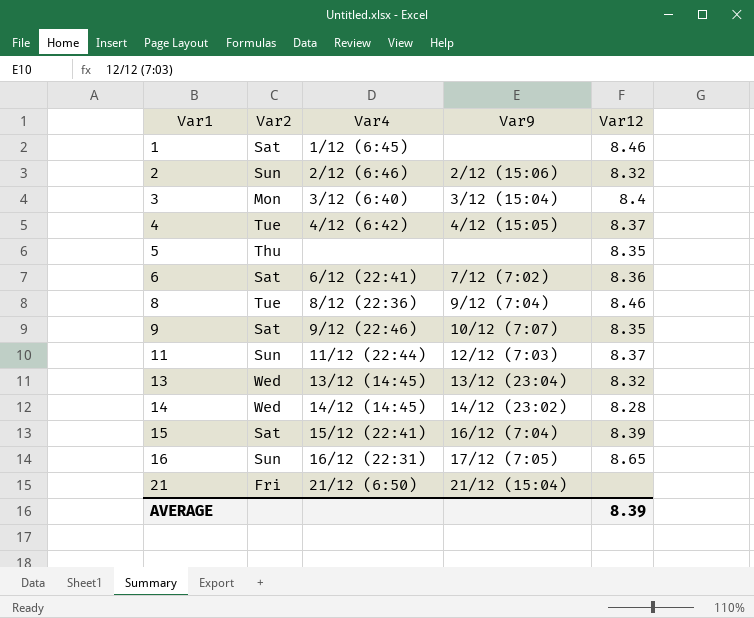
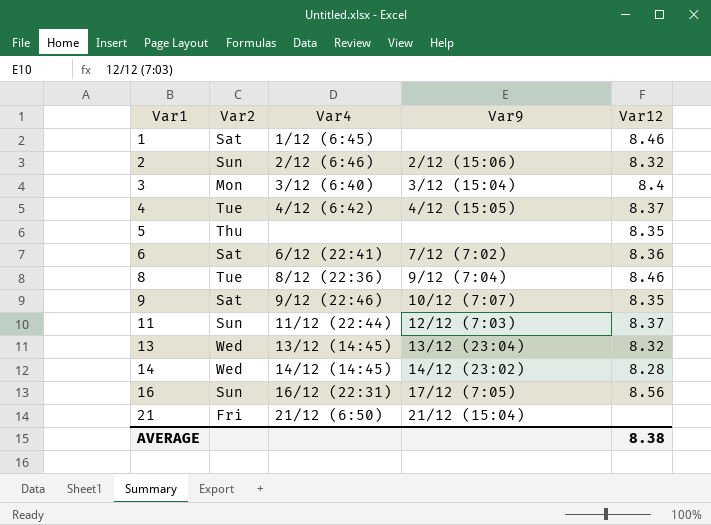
row 15: Sat | 15/12 (22:41) | 16/12 (7:04) | 8.39 -> none
16 | Var12: 8.65 -> 8.56
AVERAGE | Var12: 8.39 -> 8.38

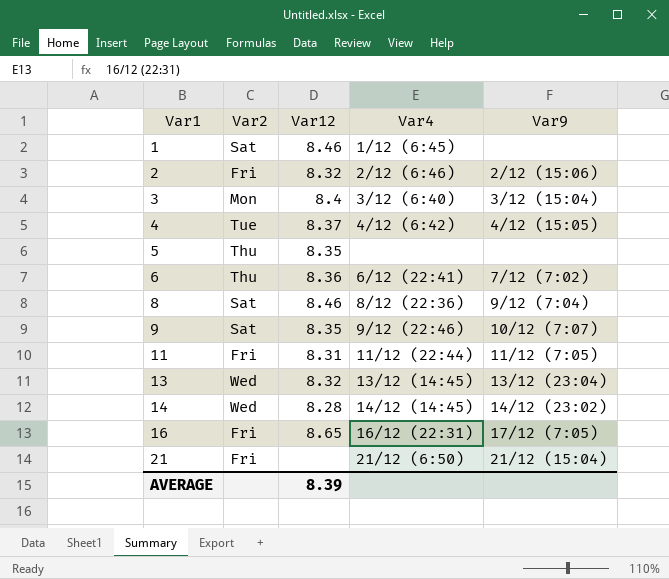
column Var12 | position: 5 -> 3
2 | Var2: Sun -> Fri
6 | Var2: Sat -> Thu
8 | Var2: Tue -> Sat
11 | Var2: Sun -> Fri
11 | Var12: 8.37 -> 8.31
11 | Var9: 12/12 (7:03) -> 11/12 (7:05)
16 | Var2: Sun -> Fri
16 | Var12: 8.56 -> 8.65
AVERAGE | Var12: 8.38 -> 8.39

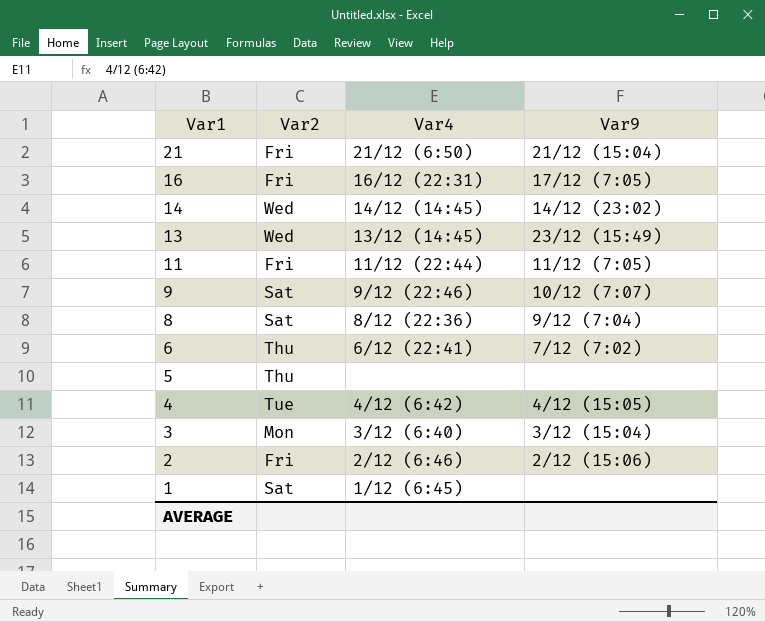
row order: Var1 ascending -> Var1 descending
column Var12 | position: 3 -> none
13 | Var9: 13/12 (23:04) -> 23/12 (15:49)

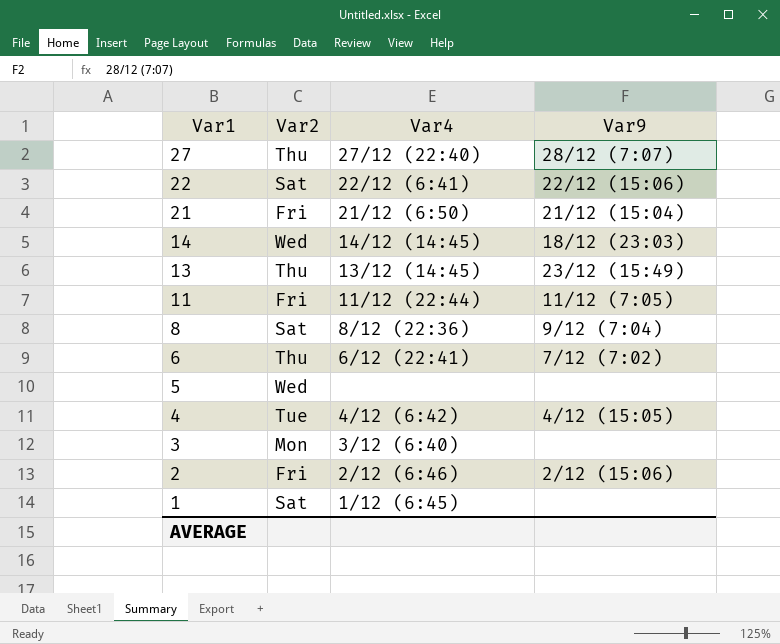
row 16: Fri | 16/12 (22:31) | 17/12 (7:05) -> none
row 9: Sat | 9/12 (22:46) | 10/12 (7:07) -> none
row 27: none -> Thu | 27/12 (22:40) | 28/12 (7:07)
row 22: none -> Sat | 22/12 (6:41) | 22/12 (15:06)
14 | Var9: 14/12 (23:02) -> 18/12 (23:03)
13 | Var2: Wed -> Thu
5 | Var2: Thu -> Wed
3 | Var9: 3/12 (15:04) -> none

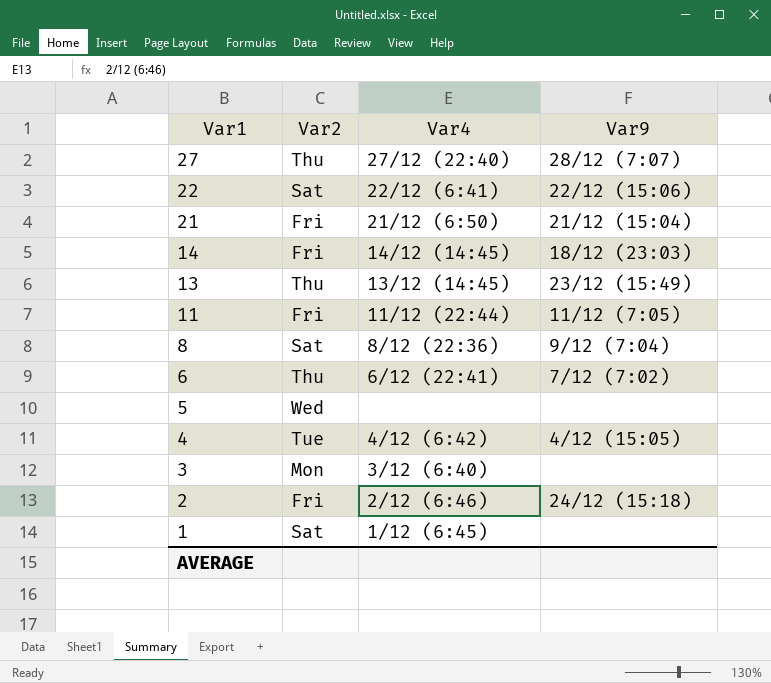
14 | Var2: Wed -> Fri
2 | Var9: 2/12 (15:06) -> 24/12 (15:18)

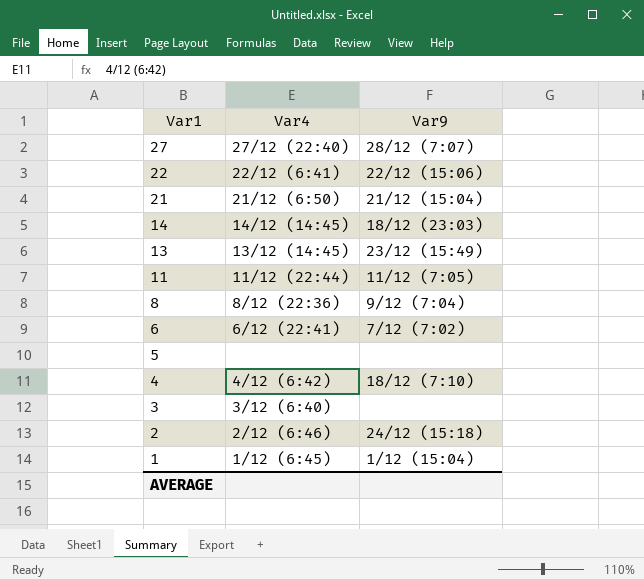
column Var2 | position: 2 -> none
4 | Var9: 4/12 (15:05) -> 18/12 (7:10)
1 | Var9: none -> 1/12 (15:04)

